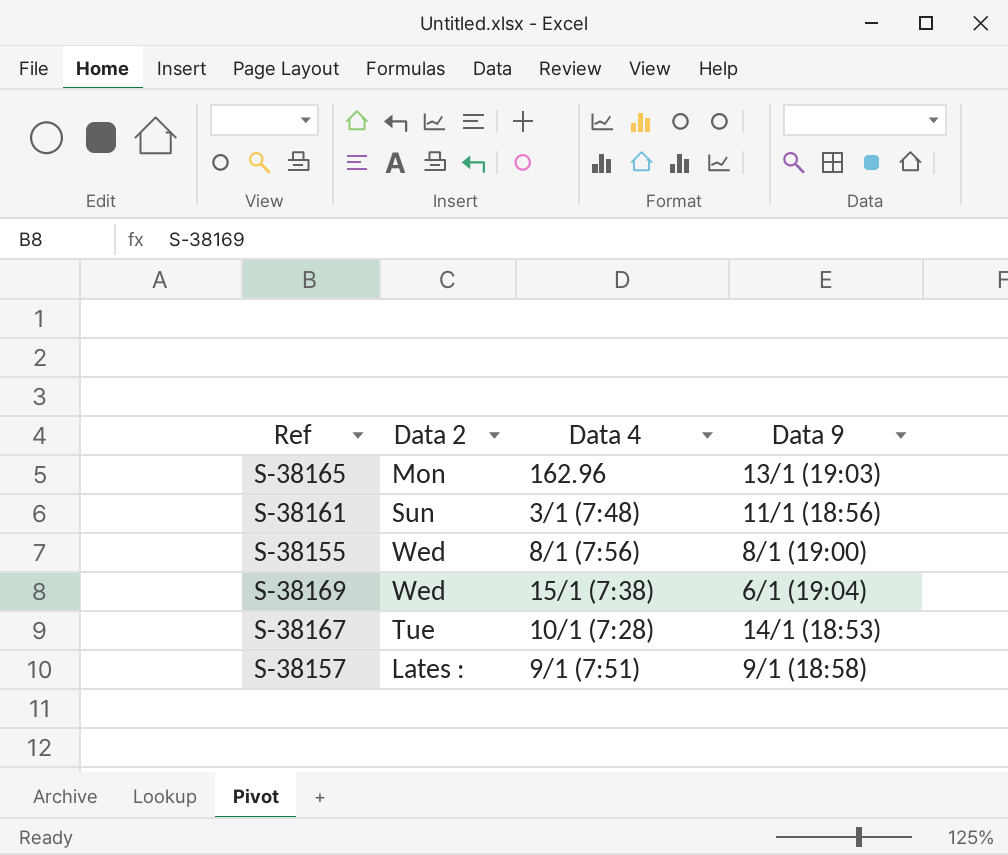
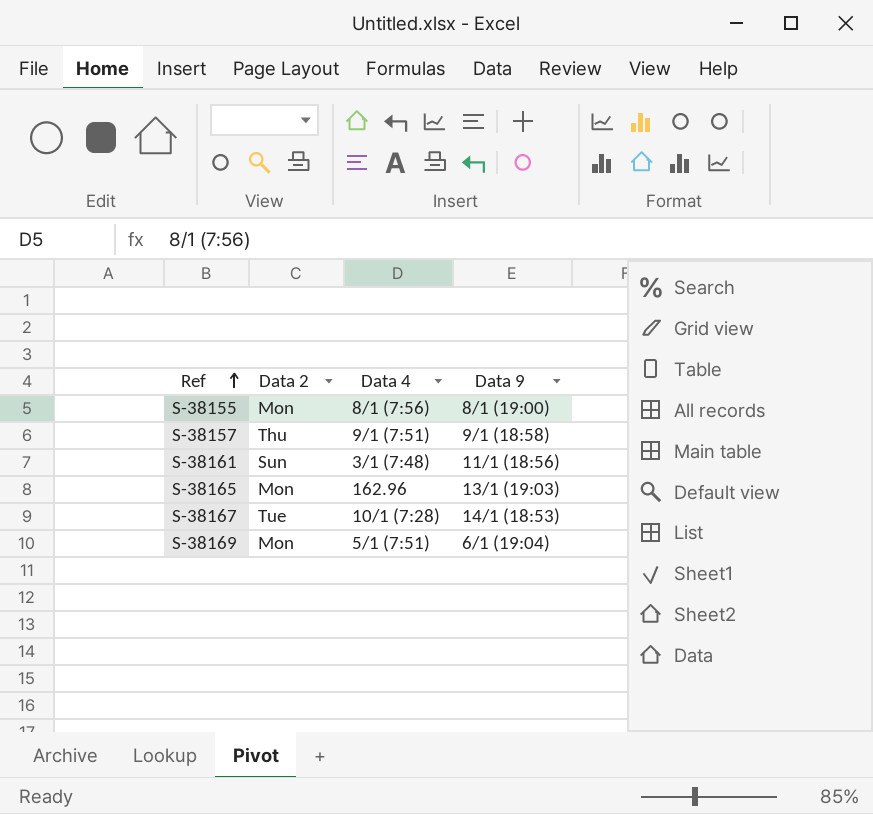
row order: none -> Ref ascending
S-38155 | Data 2: Wed -> Mon
S-38157 | Data 2: Lates : -> Thu
S-38169 | Data 2: Wed -> Mon
S-38169 | Data 4: 15/1 (7:38) -> 5/1 (7:51)

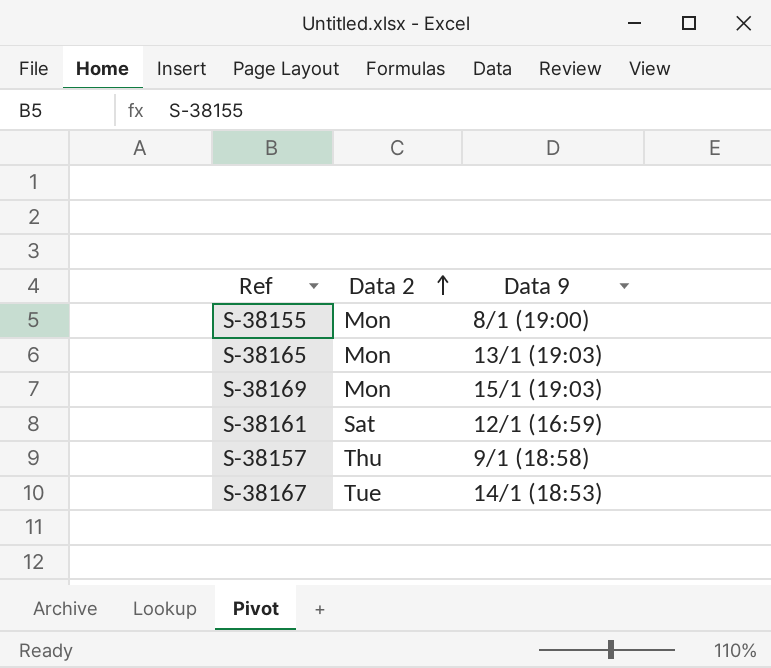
row order: Ref ascending -> Data 2 ascending
column Data 4 | position: 3 -> none
S-38169 | Data 9: 6/1 (19:04) -> 15/1 (19:03)
S-38161 | Data 2: Sun -> Sat
S-38161 | Data 9: 11/1 (18:56) -> 12/1 (16:59)

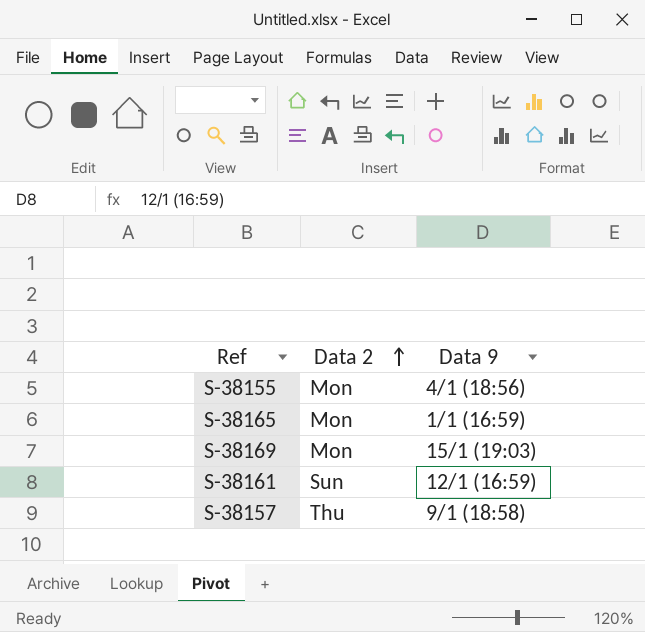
row S-38167: Tue | 14/1 (18:53) -> none
S-38155 | Data 9: 8/1 (19:00) -> 4/1 (18:56)
S-38165 | Data 9: 13/1 (19:03) -> 1/1 (16:59)
S-38161 | Data 2: Sat -> Sun

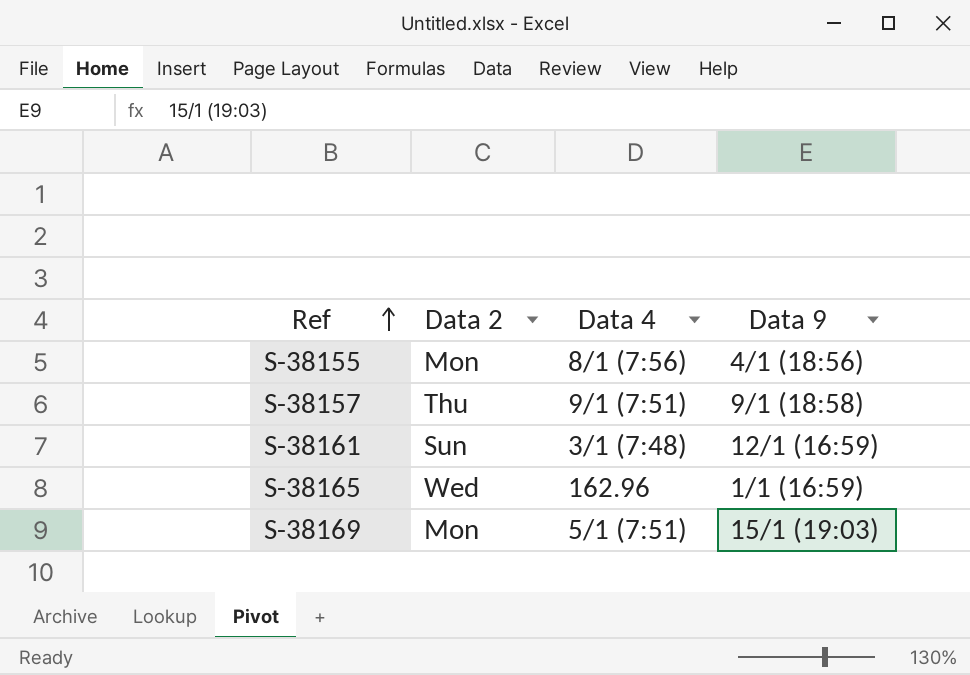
row order: Data 2 ascending -> Ref ascending
column Data 4 | position: none -> 3
S-38165 | Data 2: Mon -> Wed

